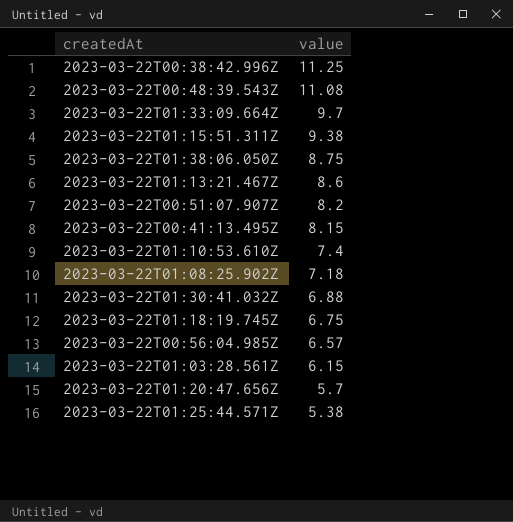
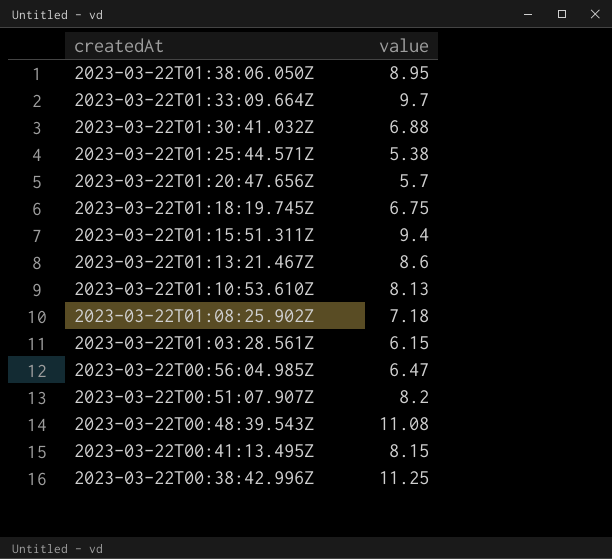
row order: value descending -> createdAt descending
2023-03-22T01:38:06.050Z | value: 8.75 -> 8.95
2023-03-22T01:15:51.311Z | value: 9.38 -> 9.4
2023-03-22T01:10:53.610Z | value: 7.4 -> 8.13
2023-03-22T00:56:04.985Z | value: 6.57 -> 6.47

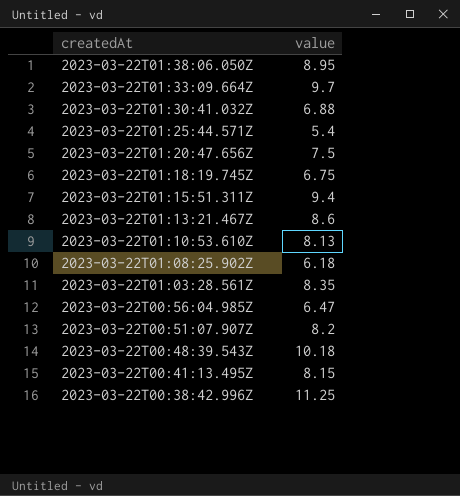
2023-03-22T01:25:44.571Z | value: 5.38 -> 5.4
2023-03-22T01:20:47.656Z | value: 5.7 -> 7.5
2023-03-22T01:08:25.902Z | value: 7.18 -> 6.18
2023-03-22T01:03:28.561Z | value: 6.15 -> 8.35
2023-03-22T00:48:39.543Z | value: 11.08 -> 10.18

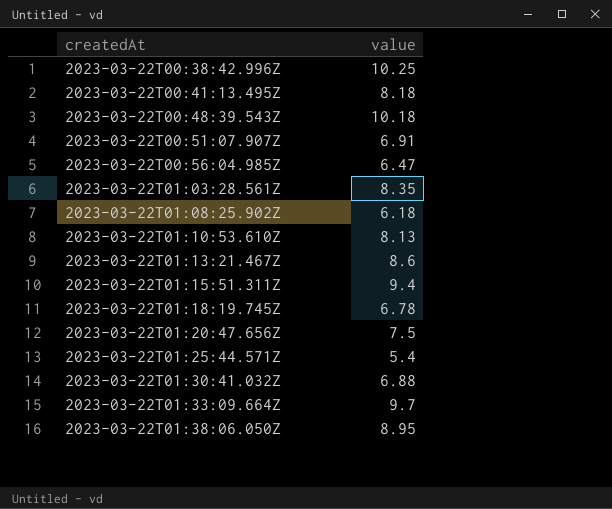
row order: createdAt descending -> createdAt ascending
2023-03-22T00:38:42.996Z | value: 11.25 -> 10.25
2023-03-22T00:41:13.495Z | value: 8.15 -> 8.18
2023-03-22T00:51:07.907Z | value: 8.2 -> 6.91
2023-03-22T01:18:19.745Z | value: 6.75 -> 6.78

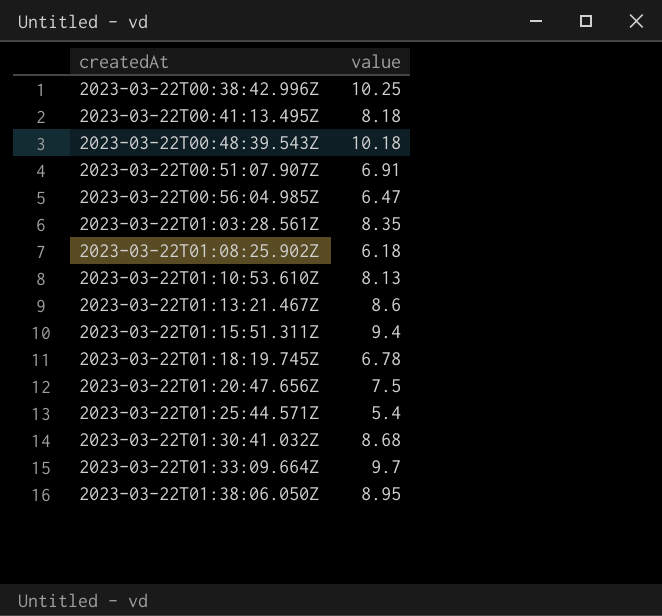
2023-03-22T01:30:41.032Z | value: 6.88 -> 8.68

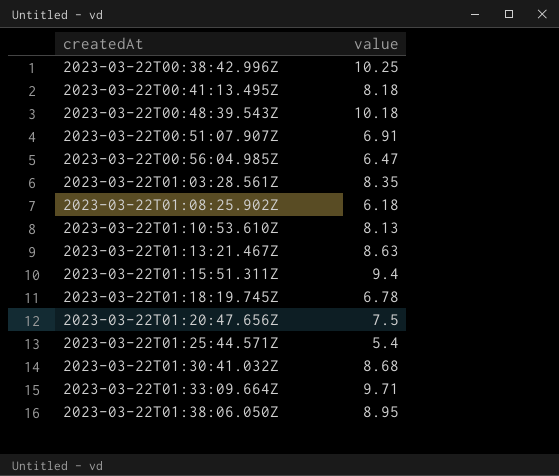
2023-03-22T01:13:21.467Z | value: 8.6 -> 8.63
2023-03-22T01:33:09.664Z | value: 9.7 -> 9.71

